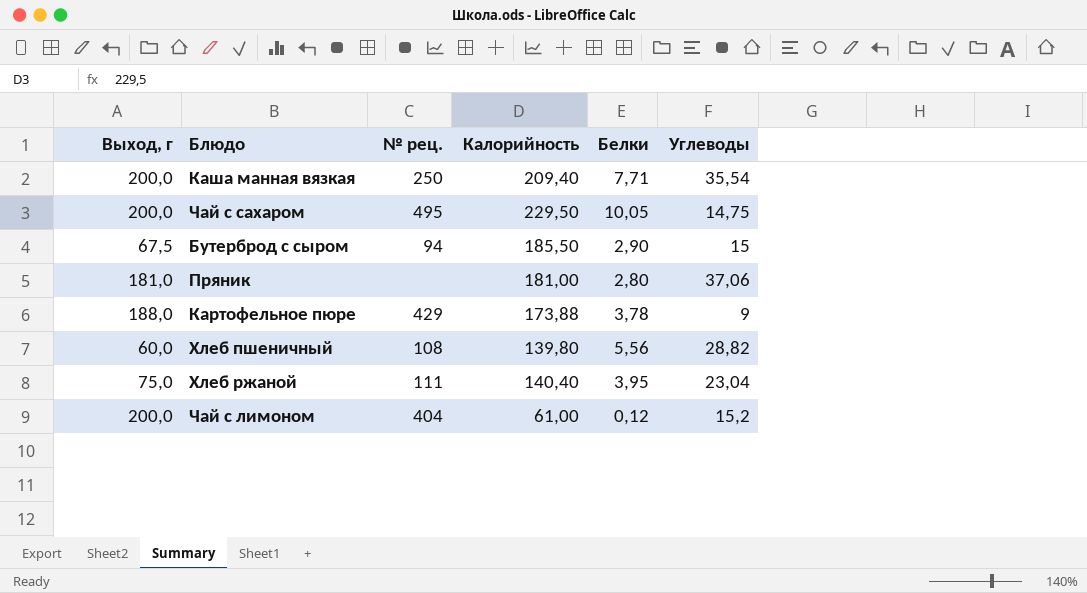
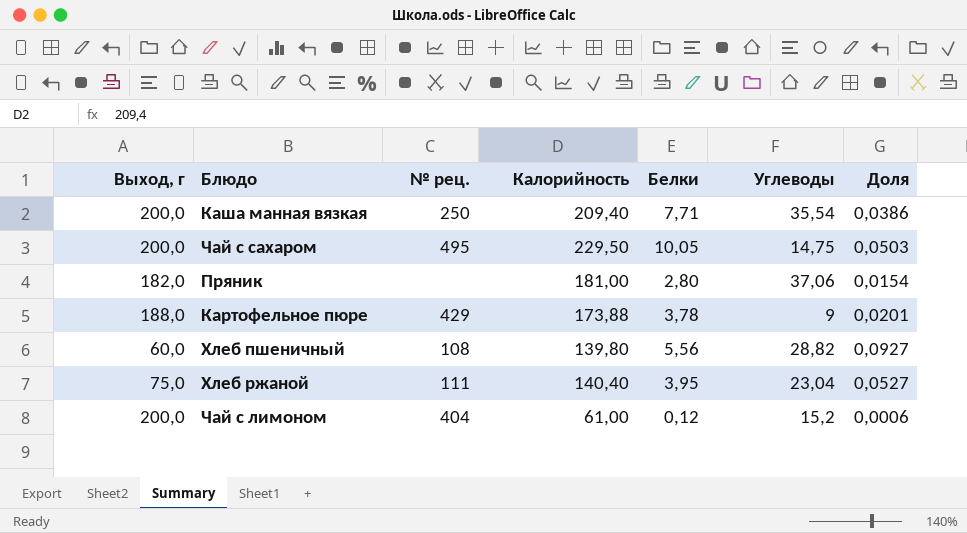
column Доля | formula: none -> [Белки] / [Выход, г]
row Бутерброд с сыром: 67,5 | 94 | 185,50 | 2,90 | 15 -> none
Пряник | Выход, г: 181,0 -> 182,0

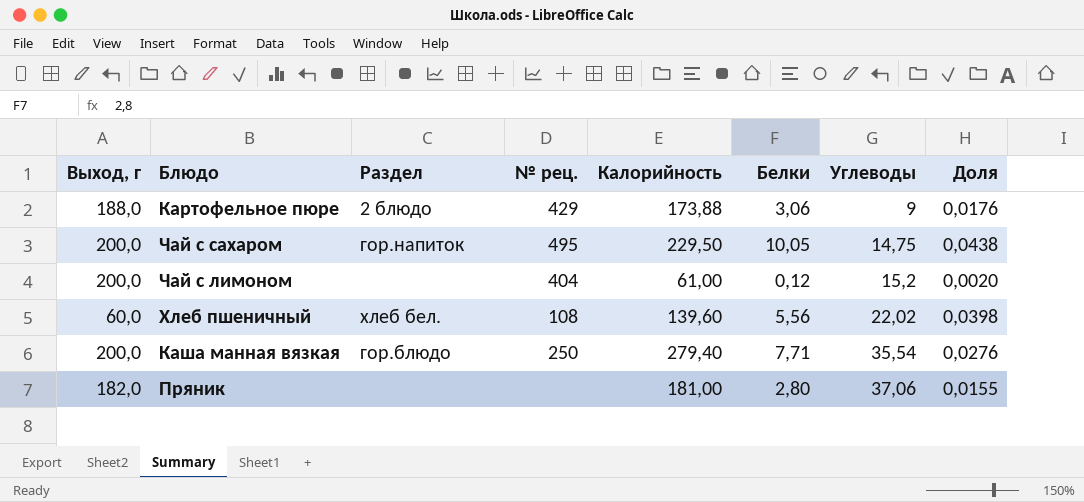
row order: none -> Углеводы ascending
column Раздел | position: none -> 3
column Доля | formula: [Белки] / [Выход, г] -> [Белки] / [Калорийность]
row Хлеб ржаной: 75,0 | 111 | 140,40 | 3,95 | 23,04 | 0,0527 -> none
Картофельное пюре | Белки: 3,78 -> 3,06
Хлеб пшеничный | Калорийность: 139,80 -> 139,60
Хлеб пшеничный | Углеводы: 28,82 -> 22,02
Каша манная вязкая | Калорийность: 209,40 -> 279,40

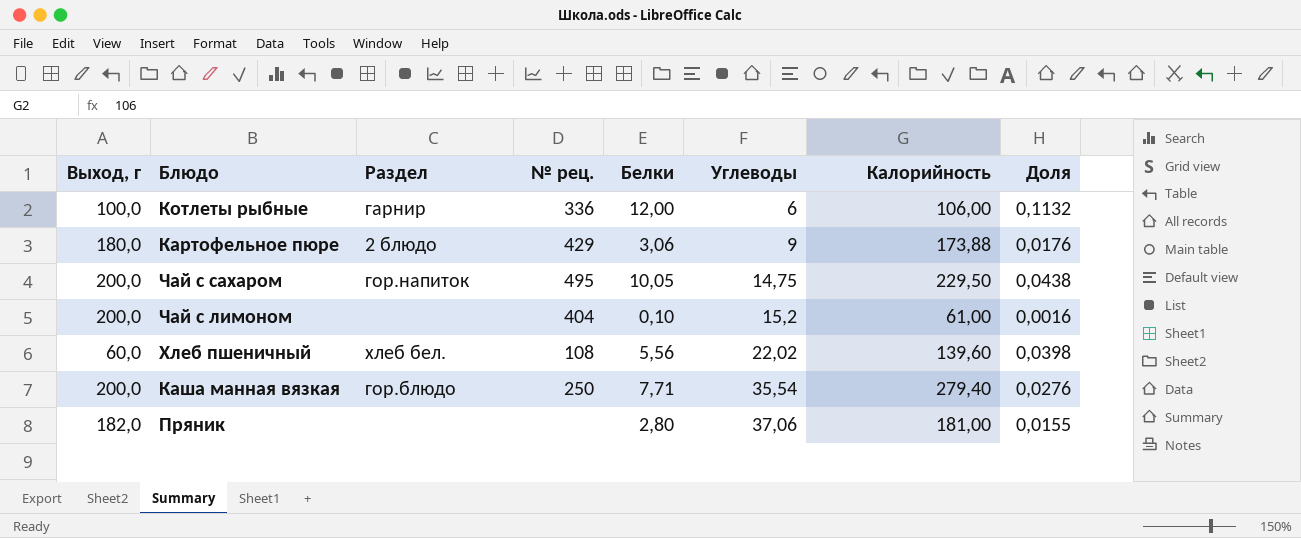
column Калорийность | position: 5 -> 7
row Котлеты рыбные: none -> 100,0 | гарнир | 336 | 12,00 | 6 | 106,00 | 0,1132
Картофельное пюре | Выход, г: 188,0 -> 180,0
Чай с лимоном | Белки: 0,12 -> 0,10
Чай с лимоном | Доля: 0,0020 -> 0,0016

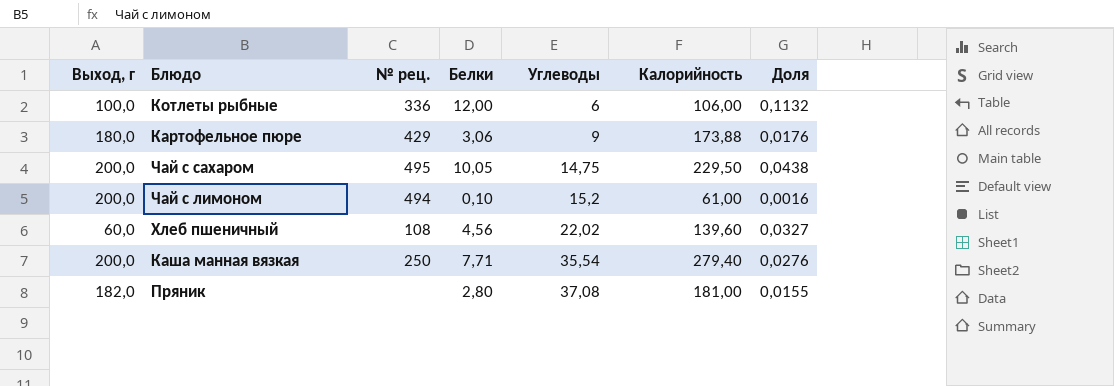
column Раздел | position: 3 -> none
Чай с лимоном | № рец.: 404 -> 494
Хлеб пшеничный | Белки: 5,56 -> 4,56
Хлеб пшеничный | Доля: 0,0398 -> 0,0327
Пряник | Углеводы: 37,06 -> 37,08

